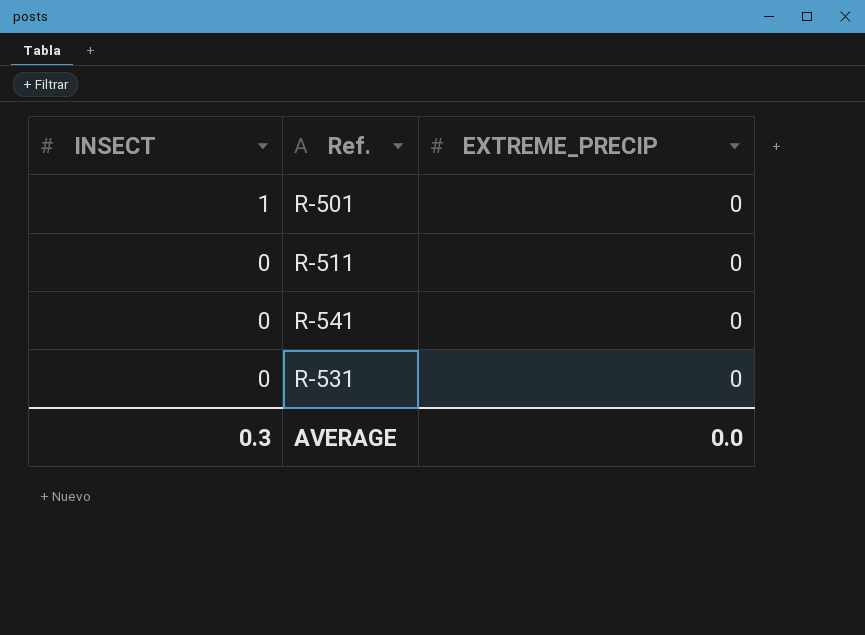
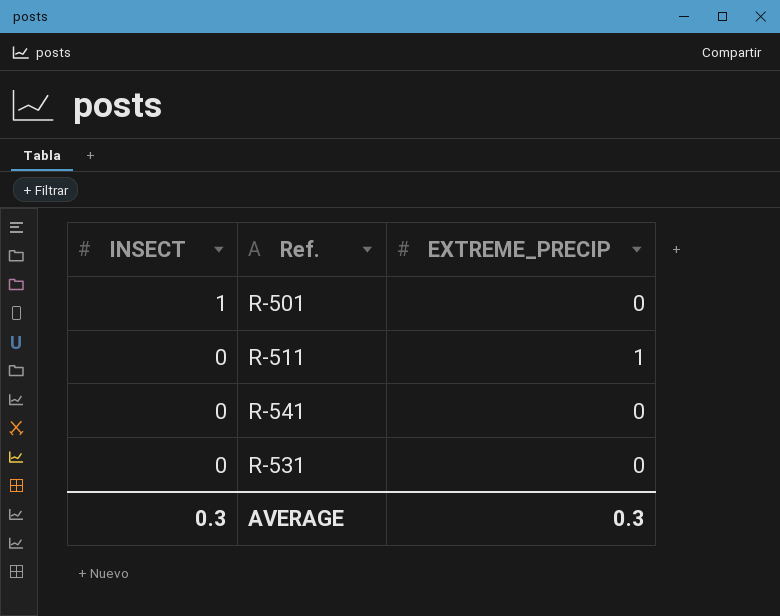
R-511 | EXTREME_PRECIP: 0 -> 1
AVERAGE | EXTREME_PRECIP: 0.0 -> 0.3

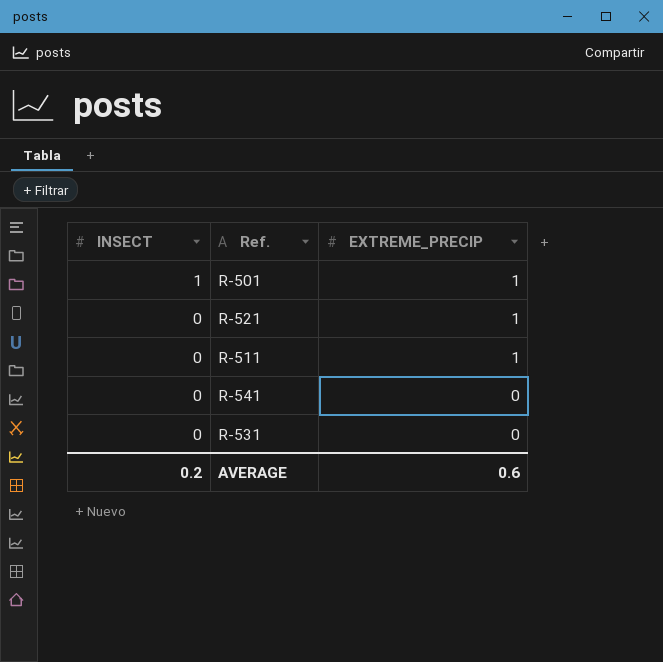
R-501 | EXTREME_PRECIP: 0 -> 1
row R-521: none -> 0 | 1
AVERAGE | INSECT: 0.3 -> 0.2
AVERAGE | EXTREME_PRECIP: 0.3 -> 0.6

